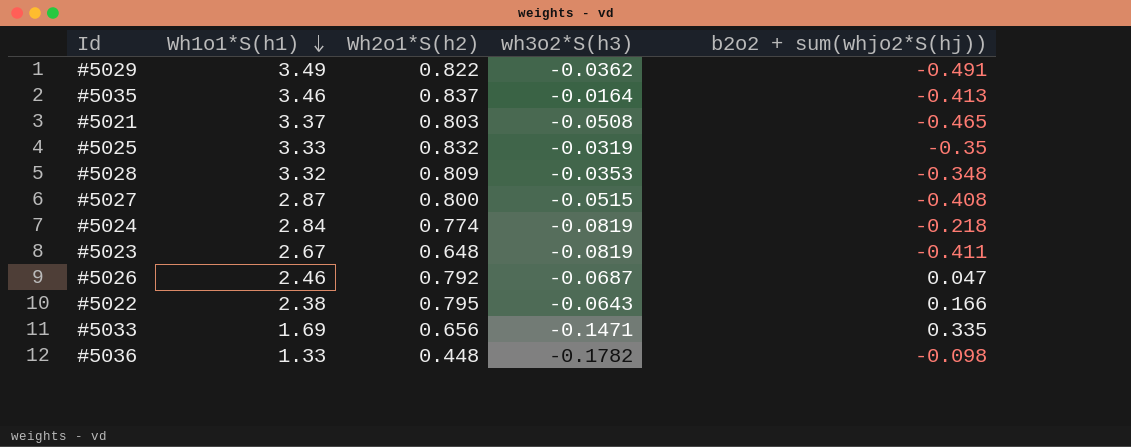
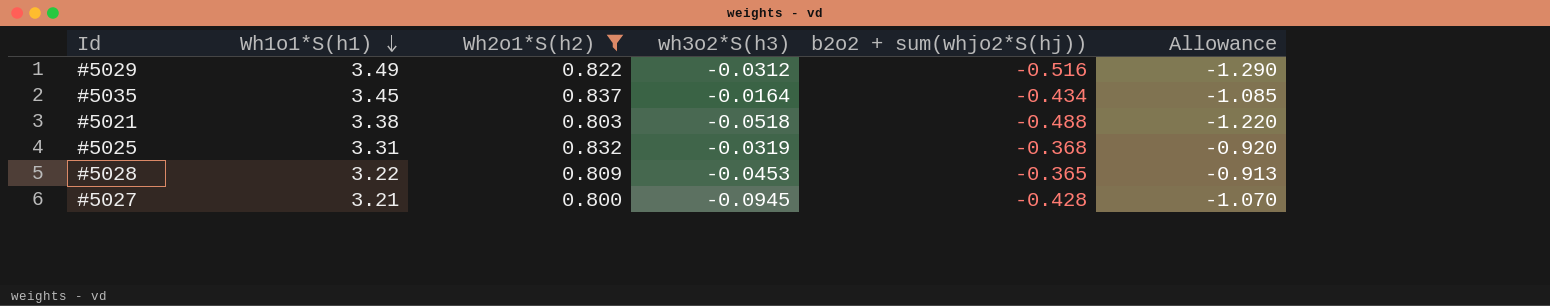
filter: none -> Wh2o1*S(h2) >= 0.800
column Allowance | formula: none -> [b2o2 + sum(whjo2*S(hj))] * 2.5
#5029 | wh3o2*S(h3): -0.0362 -> -0.0312
#5029 | b2o2 + sum(whjo2*S(hj)): -0.491 -> -0.516
#5035 | Wh1o1*S(h1): 3.46 -> 3.45
#5035 | b2o2 + sum(whjo2*S(hj)): -0.413 -> -0.434
#5021 | Wh1o1*S(h1): 3.37 -> 3.38
#5021 | wh3o2*S(h3): -0.0508 -> -0.0518
#5021 | b2o2 + sum(whjo2*S(hj)): -0.465 -> -0.488
#5025 | Wh1o1*S(h1): 3.33 -> 3.31
#5025 | b2o2 + sum(whjo2*S(hj)): -0.35 -> -0.368
#5028 | Wh1o1*S(h1): 3.32 -> 3.22
#5028 | wh3o2*S(h3): -0.0353 -> -0.0453
#5028 | b2o2 + sum(whjo2*S(hj)): -0.348 -> -0.365
#5027 | Wh1o1*S(h1): 2.87 -> 3.21
#5027 | wh3o2*S(h3): -0.0515 -> -0.0945
#5027 | b2o2 + sum(whjo2*S(hj)): -0.408 -> -0.428

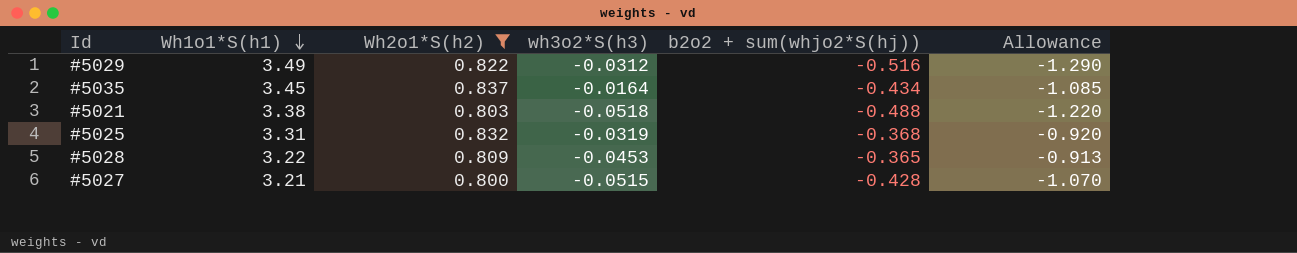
#5027 | wh3o2*S(h3): -0.0945 -> -0.0515

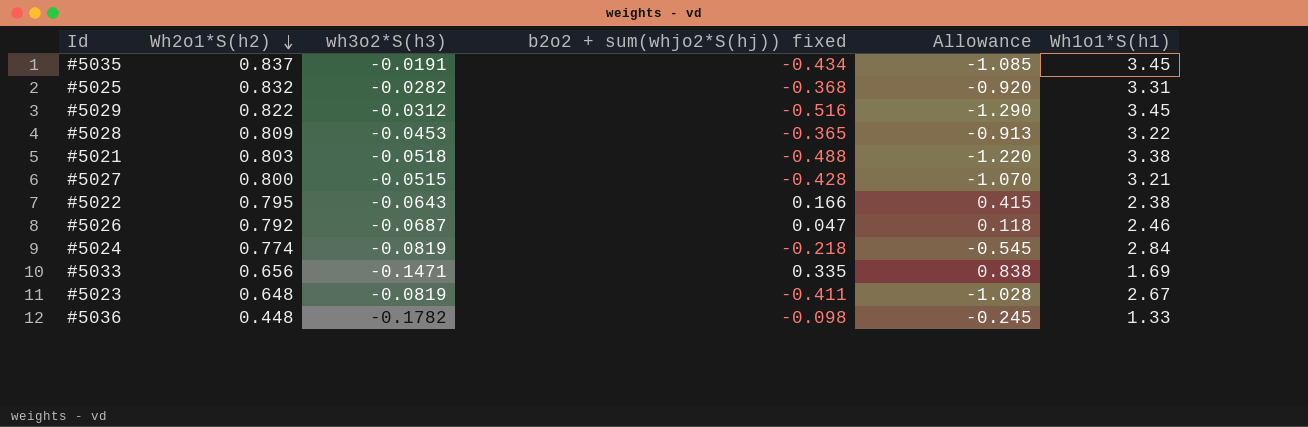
filter: Wh2o1*S(h2) >= 0.800 -> none
row order: Wh1o1*S(h1) descending -> Wh2o1*S(h2) descending
column name: b2o2 + sum(whjo2*S(hj)) -> b2o2 + sum(whjo2*S(hj)) fixed
column Wh1o1*S(h1) | position: 2 -> 6
#5035 | wh3o2*S(h3): -0.0164 -> -0.0191
#5025 | wh3o2*S(h3): -0.0319 -> -0.0282
#5029 | Wh1o1*S(h1): 3.49 -> 3.45

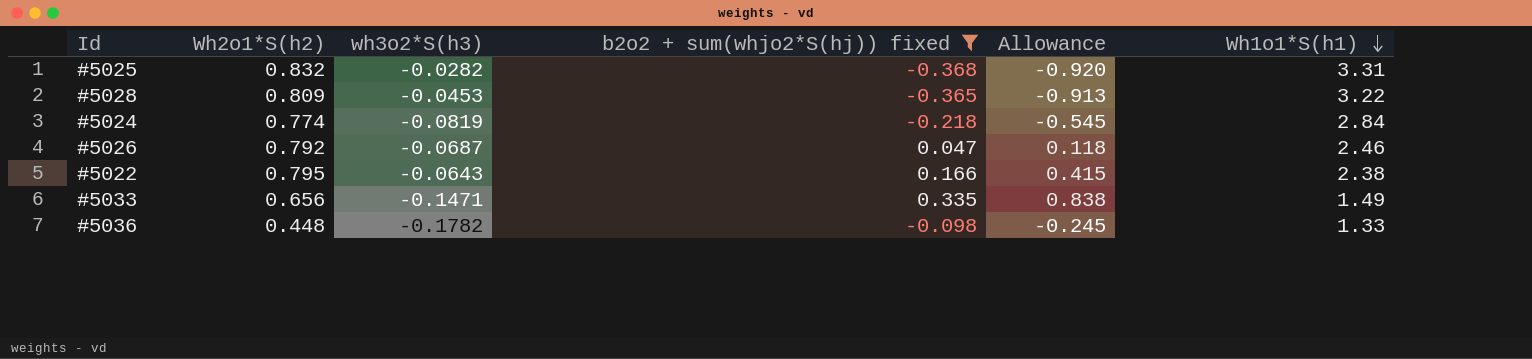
filter: none -> b2o2 + sum(whjo2*S(hj)) fixed >= -0.368
row order: Wh2o1*S(h2) descending -> Wh1o1*S(h1) descending
#5033 | Wh1o1*S(h1): 1.69 -> 1.49

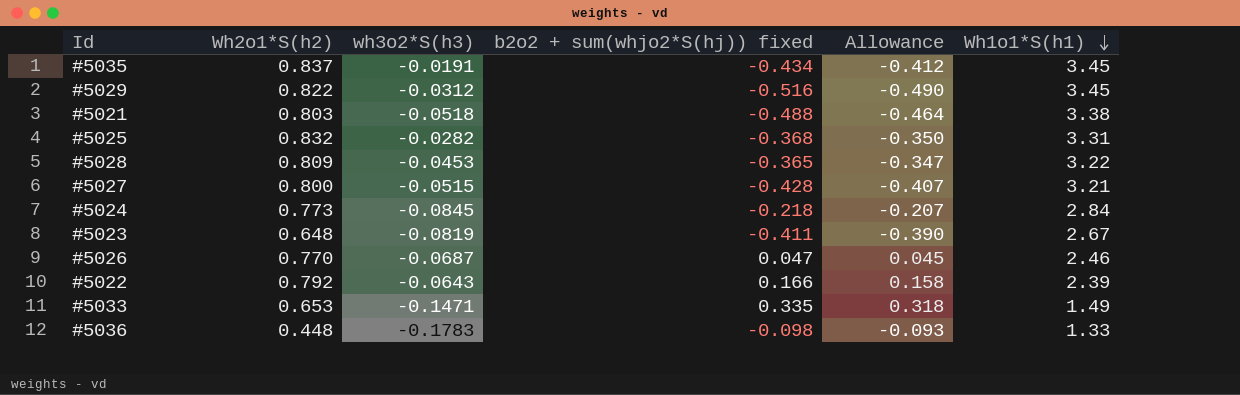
filter: b2o2 + sum(whjo2*S(hj)) fixed >= -0.368 -> none
column Allowance | formula: [b2o2 + sum(whjo2*S(hj)) fixed] * 2.5 -> [b2o2 + sum(whjo2*S(hj)) fixed] * 0.95
#5024 | Wh2o1*S(h2): 0.774 -> 0.773
#5024 | wh3o2*S(h3): -0.0819 -> -0.0845
#5026 | Wh2o1*S(h2): 0.792 -> 0.770
#5022 | Wh2o1*S(h2): 0.795 -> 0.792
#5022 | Wh1o1*S(h1): 2.38 -> 2.39
#5033 | Wh2o1*S(h2): 0.656 -> 0.653
#5036 | wh3o2*S(h3): -0.1782 -> -0.1783

